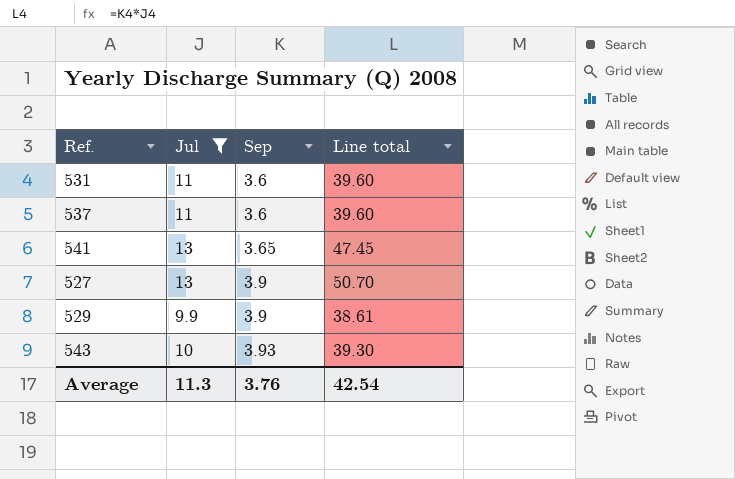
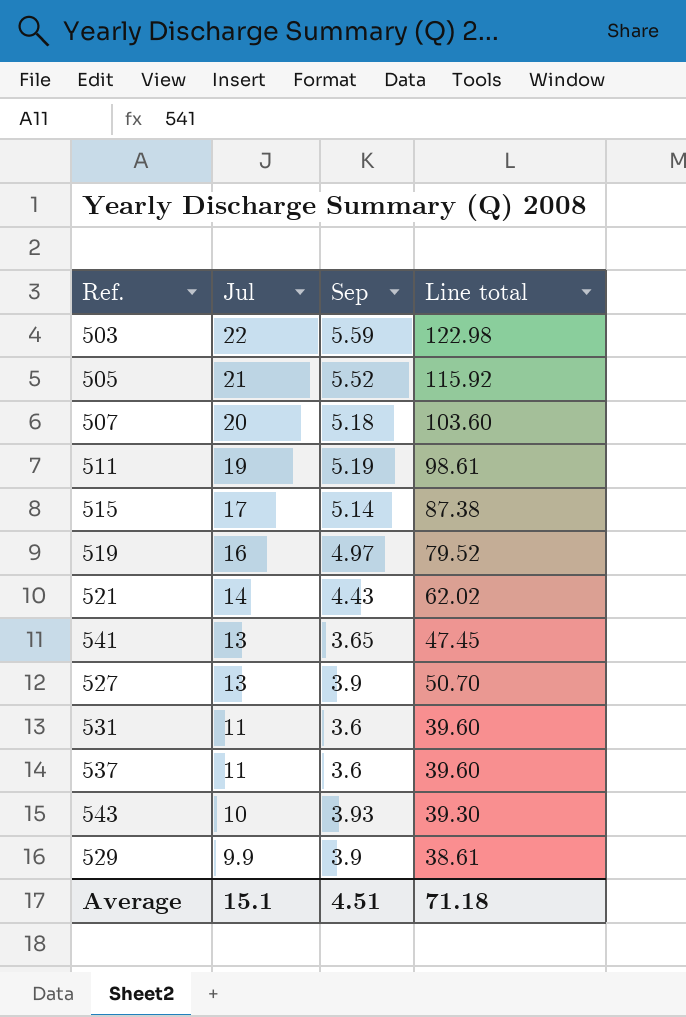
filter: Jul <= 13 -> none
row order: Sep ascending -> Jul descending
Average | Jul: 11.3 -> 15.1
Average | Sep: 3.76 -> 4.51
Average | Line total: 42.54 -> 71.18

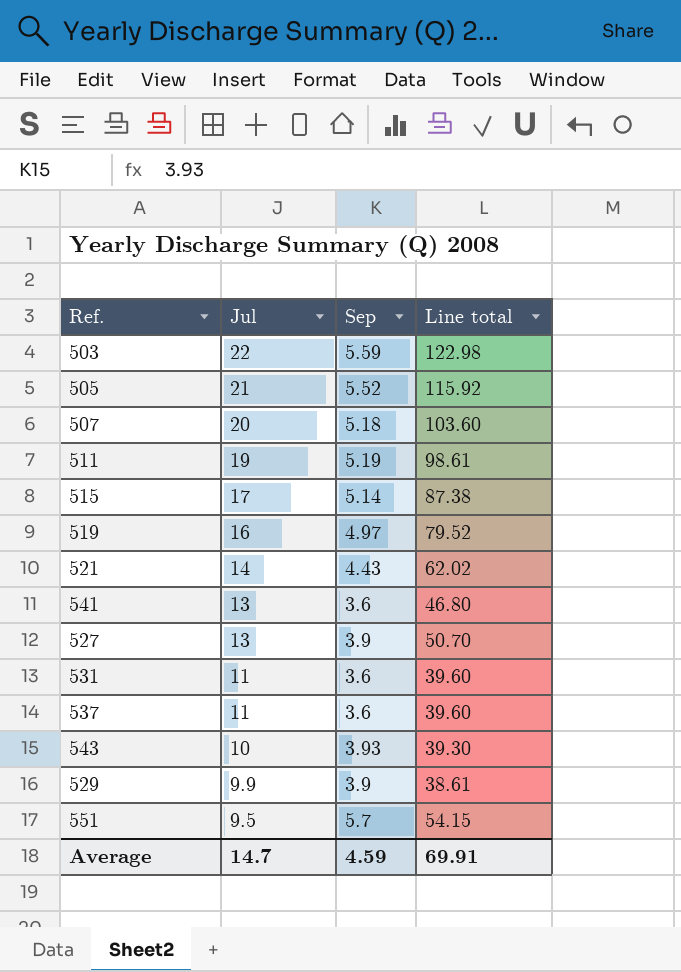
541 | Sep: 3.65 -> 3.6
541 | Line total: 47.45 -> 46.80
row 551: none -> 9.5 | 5.7 | 54.15
Average | Jul: 15.1 -> 14.7
Average | Sep: 4.51 -> 4.59
Average | Line total: 71.18 -> 69.91

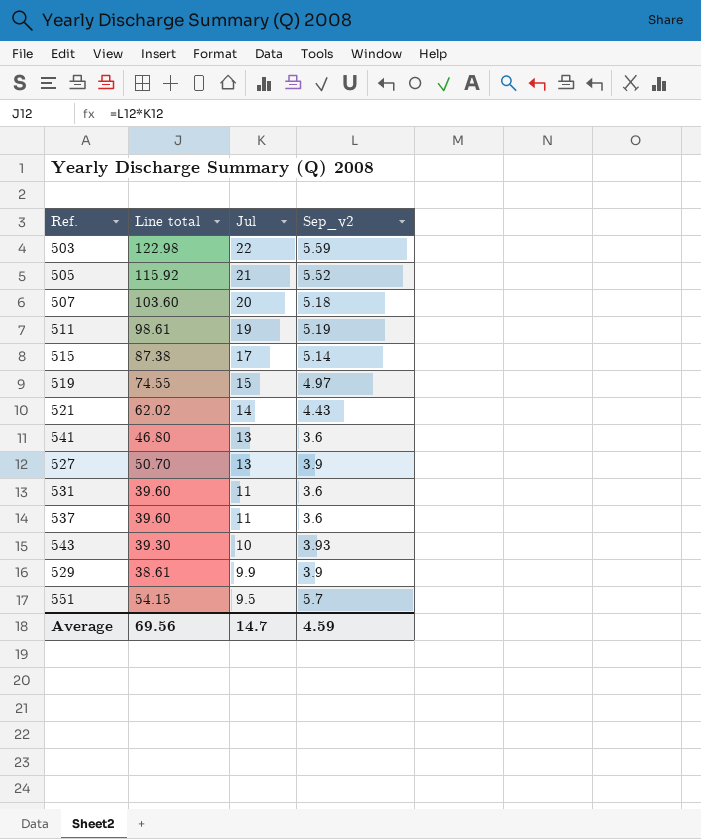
column Line total | position: 4 -> 2
column name: Sep -> Sep_v2
519 | Line total: 79.52 -> 74.55
519 | Jul: 16 -> 15
Average | Line total: 69.91 -> 69.56

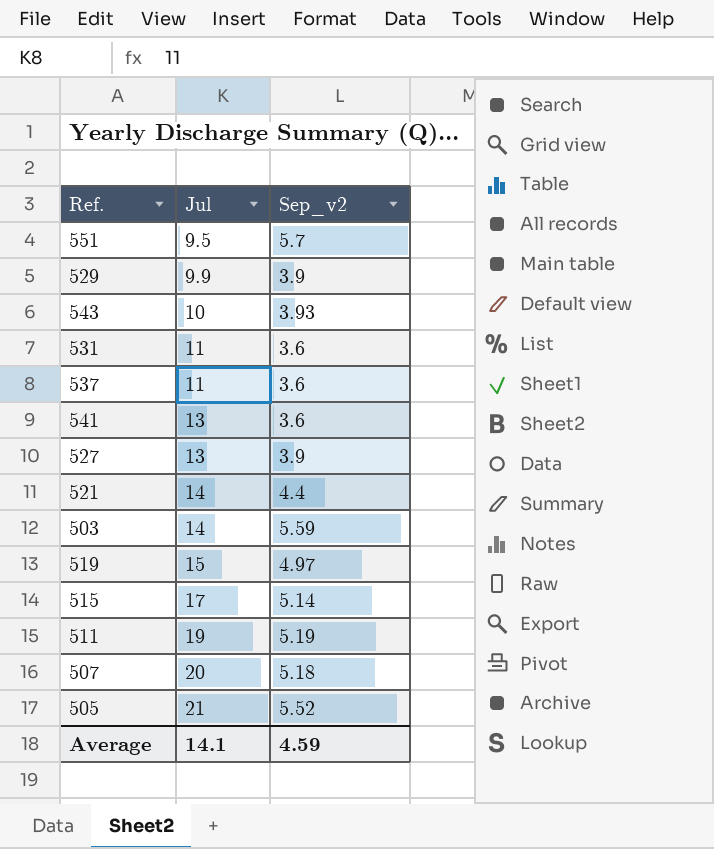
row order: Jul descending -> Jul ascending
column Line total | formula: [Jul] * [Sep_v2] -> none
521 | Sep_v2: 4.43 -> 4.4
503 | Jul: 22 -> 14
Average | Jul: 14.7 -> 14.1

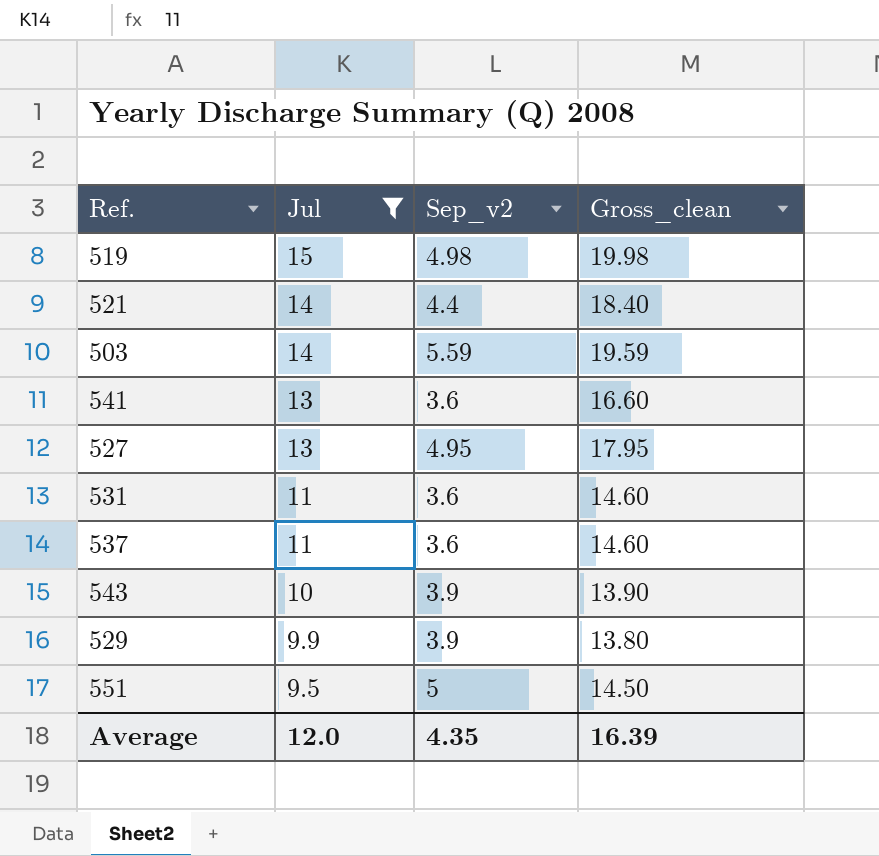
filter: none -> Jul <= 15
row order: Jul ascending -> Jul descending
column Gross_clean | formula: none -> [Jul] + [Sep_v2]
519 | Sep_v2: 4.97 -> 4.98
527 | Sep_v2: 3.9 -> 4.95
543 | Sep_v2: 3.93 -> 3.9
551 | Sep_v2: 5.7 -> 5
Average | Jul: 14.1 -> 12.0
Average | Sep_v2: 4.59 -> 4.35

